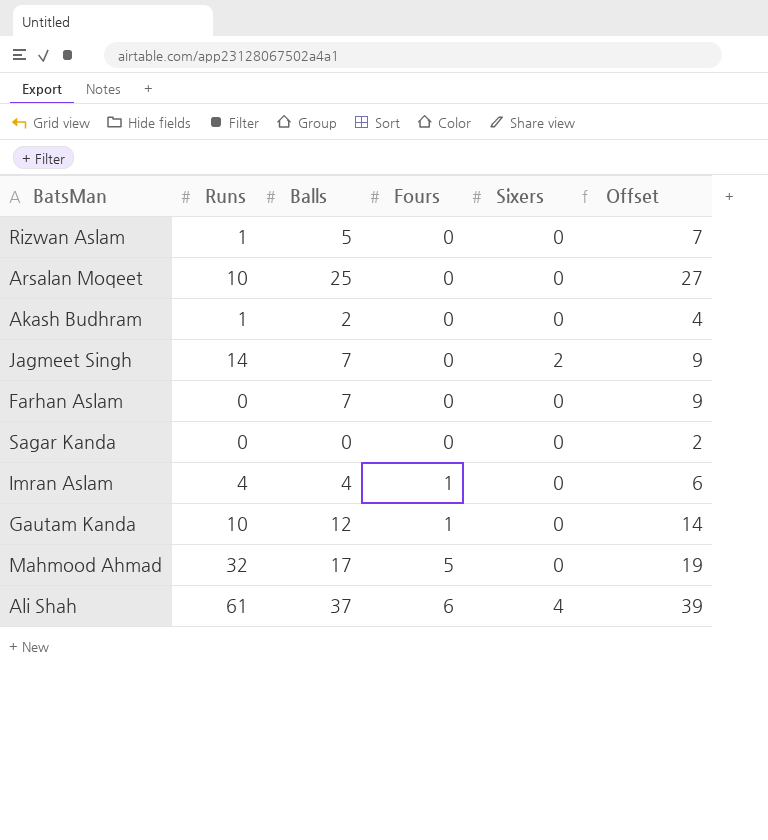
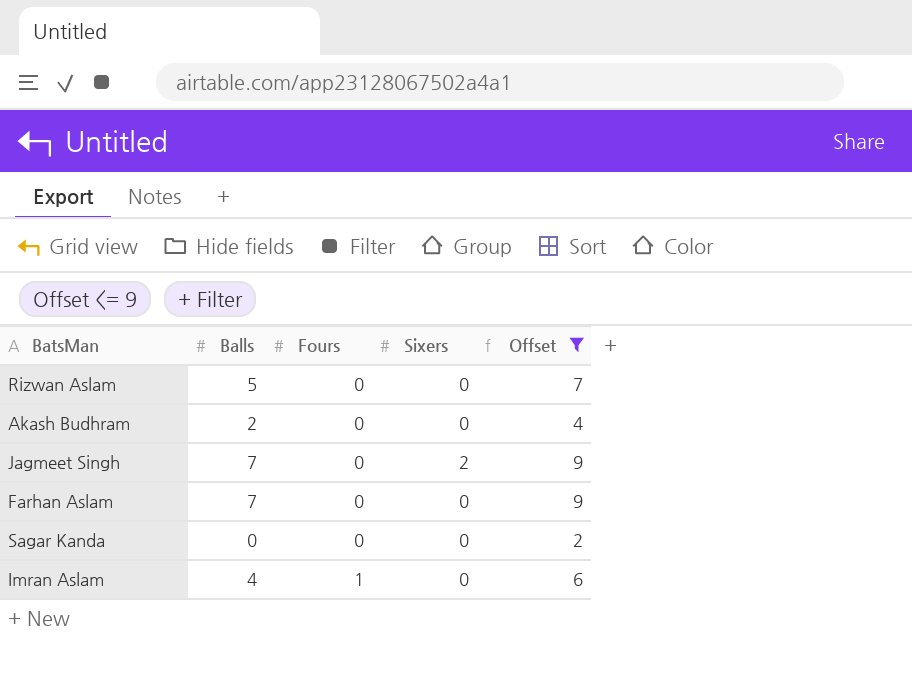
filter: none -> Offset <= 9
column Runs | position: 2 -> none

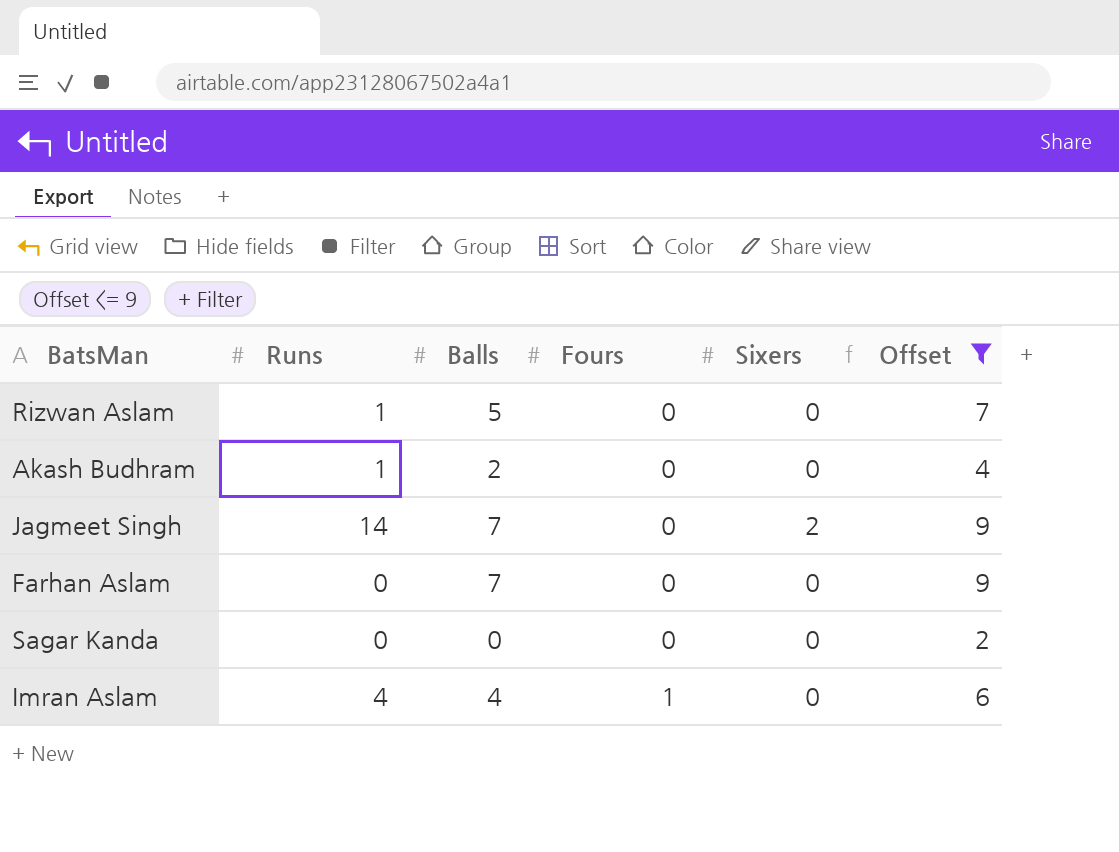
column Runs | position: none -> 2

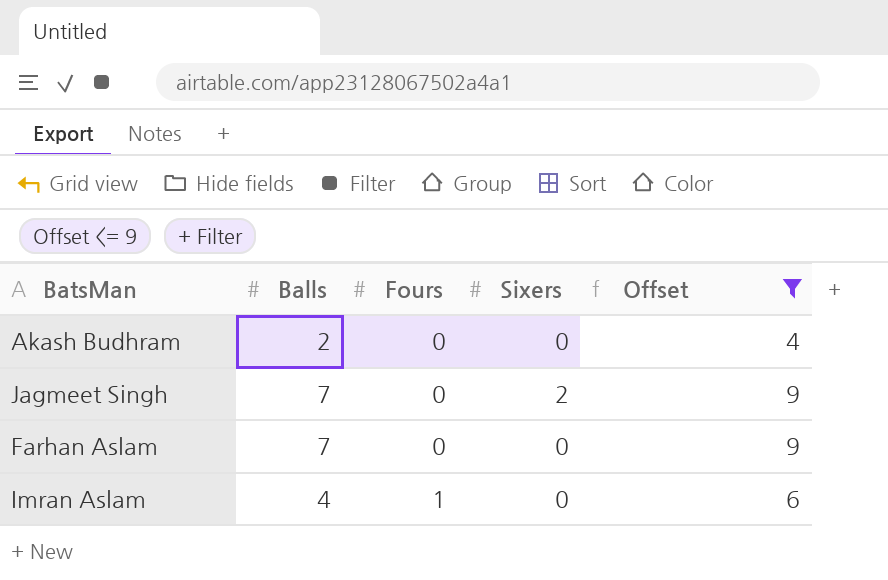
column Runs | position: 2 -> none
row Rizwan Aslam: 1 | 5 | 0 | 0 | 7 -> none
row Sagar Kanda: 0 | 0 | 0 | 0 | 2 -> none

